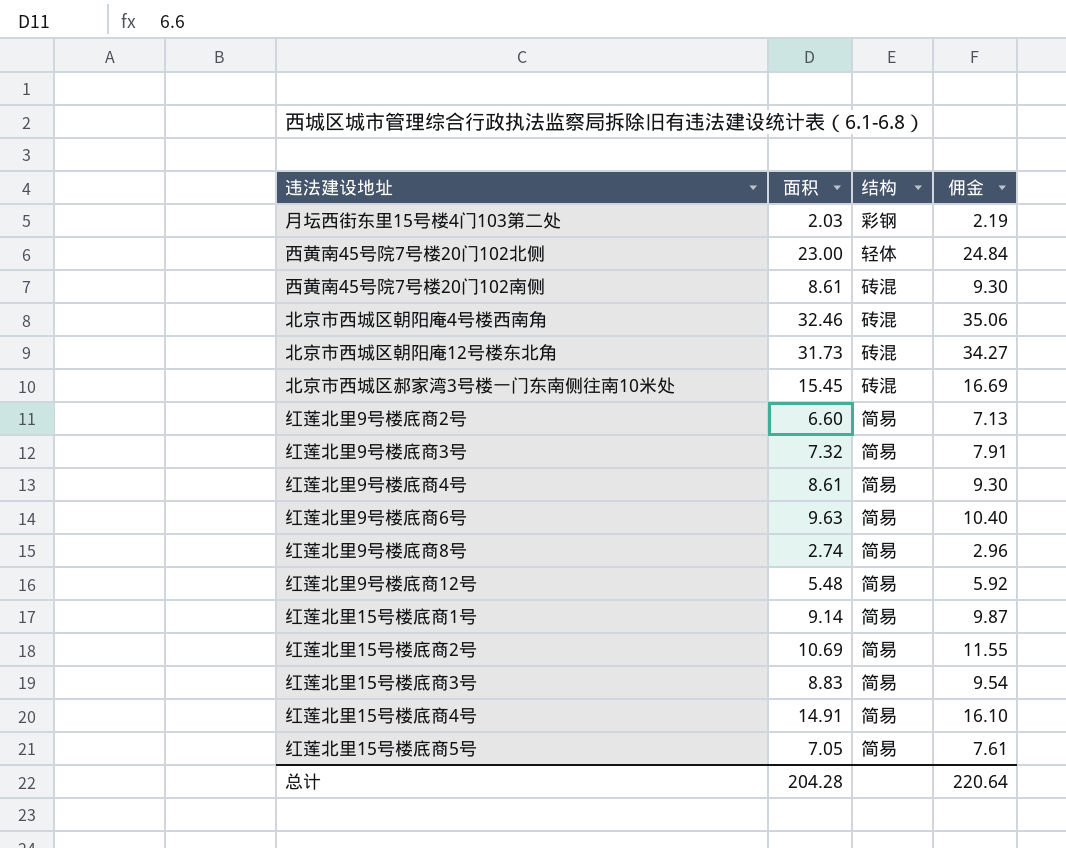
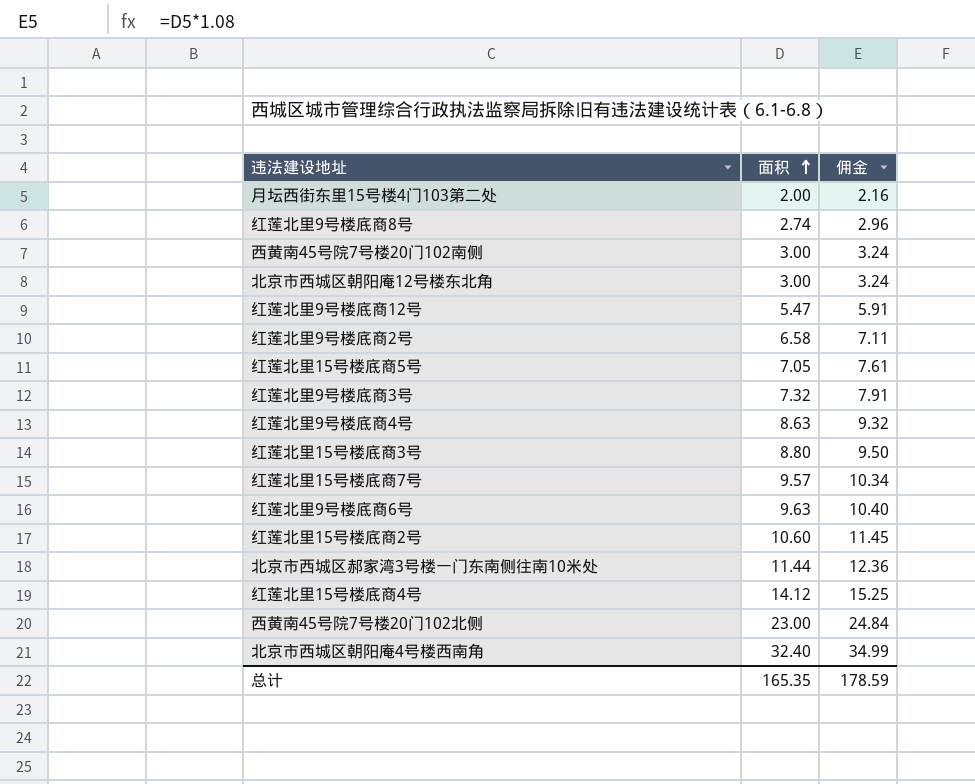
row order: none -> 面积 ascending
column 结构 | position: 3 -> none
row 红莲北里15号楼底商1号: 9.14 | 简易 | 9.87 -> none
月坛西街东里15号楼4门103第二处 | 面积: 2.03 -> 2.00
月坛西街东里15号楼4门103第二处 | 佣金: 2.19 -> 2.16
西黄南45号院7号楼20门102南侧 | 面积: 8.61 -> 3.00
西黄南45号院7号楼20门102南侧 | 佣金: 9.30 -> 3.24
北京市西城区朝阳庵12号楼东北角 | 面积: 31.73 -> 3.00
北京市西城区朝阳庵12号楼东北角 | 佣金: 34.27 -> 3.24
红莲北里9号楼底商12号 | 面积: 5.48 -> 5.47
红莲北里9号楼底商12号 | 佣金: 5.92 -> 5.91
红莲北里9号楼底商2号 | 面积: 6.60 -> 6.58
红莲北里9号楼底商2号 | 佣金: 7.13 -> 7.11
红莲北里9号楼底商4号 | 面积: 8.61 -> 8.63
红莲北里9号楼底商4号 | 佣金: 9.30 -> 9.32
红莲北里15号楼底商3号 | 面积: 8.83 -> 8.80
红莲北里15号楼底商3号 | 佣金: 9.54 -> 9.50
row 红莲北里15号楼底商7号: none -> 9.57 | 10.34
红莲北里15号楼底商2号 | 面积: 10.69 -> 10.60
红莲北里15号楼底商2号 | 佣金: 11.55 -> 11.45
北京市西城区郝家湾3号楼一门东南侧往南10米处 | 面积: 15.45 -> 11.44
北京市西城区郝家湾3号楼一门东南侧往南10米处 | 佣金: 16.69 -> 12.36
红莲北里15号楼底商4号 | 面积: 14.91 -> 14.12
红莲北里15号楼底商4号 | 佣金: 16.10 -> 15.25
北京市西城区朝阳庵4号楼西南角 | 面积: 32.46 -> 32.40
北京市西城区朝阳庵4号楼西南角 | 佣金: 35.06 -> 34.99
总计 | 面积: 204.28 -> 165.35
总计 | 佣金: 220.64 -> 178.59

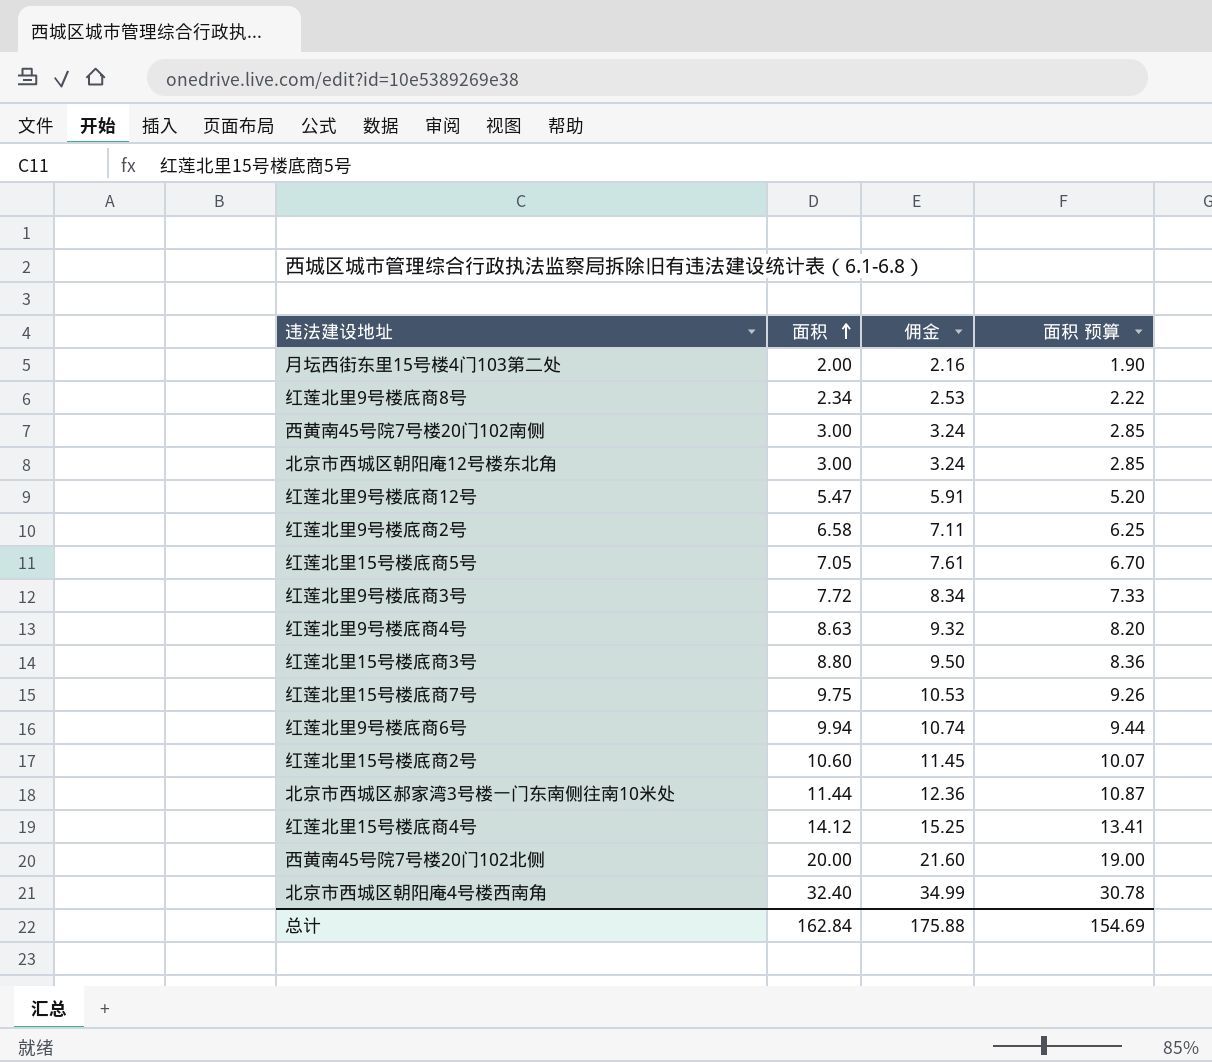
column 面积 预算 | formula: none -> [面积] * 0.95
红莲北里9号楼底商8号 | 面积: 2.74 -> 2.34
红莲北里9号楼底商8号 | 佣金: 2.96 -> 2.53
红莲北里9号楼底商3号 | 面积: 7.32 -> 7.72
红莲北里9号楼底商3号 | 佣金: 7.91 -> 8.34
红莲北里15号楼底商7号 | 面积: 9.57 -> 9.75
红莲北里15号楼底商7号 | 佣金: 10.34 -> 10.53
红莲北里9号楼底商6号 | 面积: 9.63 -> 9.94
红莲北里9号楼底商6号 | 佣金: 10.40 -> 10.74
西黄南45号院7号楼20门102北侧 | 面积: 23.00 -> 20.00
西黄南45号院7号楼20门102北侧 | 佣金: 24.84 -> 21.60
总计 | 面积: 165.35 -> 162.84
总计 | 佣金: 178.59 -> 175.88

